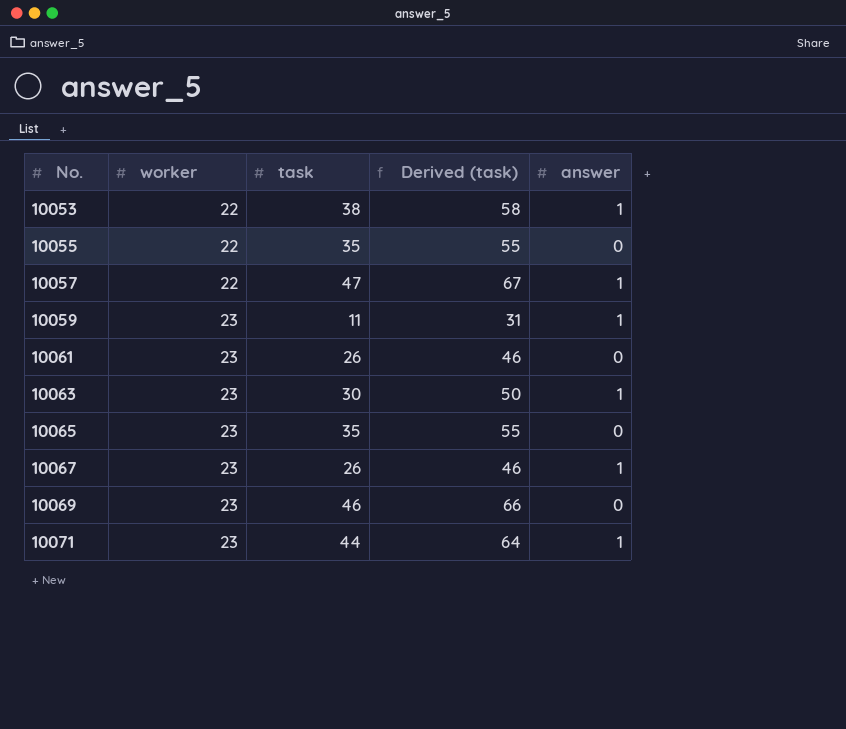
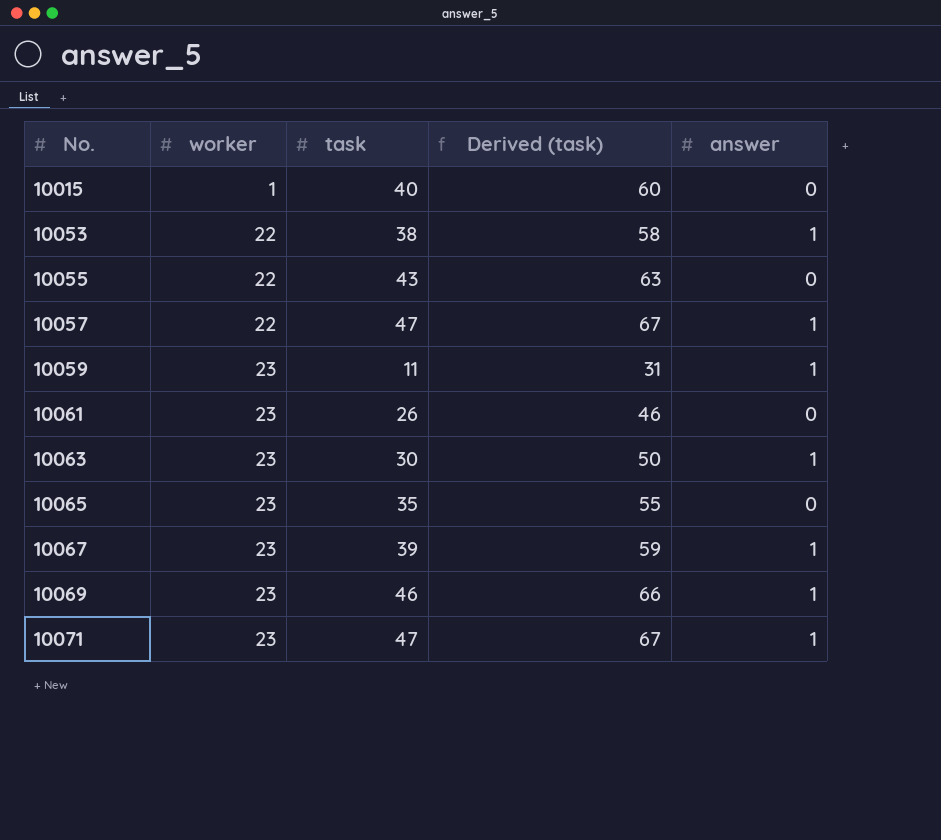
row 10015: none -> 1 | 40 | 60 | 0
10055 | task: 35 -> 43
10055 | Derived (task): 55 -> 63
10067 | task: 26 -> 39
10067 | Derived (task): 46 -> 59
10069 | answer: 0 -> 1
10071 | task: 44 -> 47
10071 | Derived (task): 64 -> 67

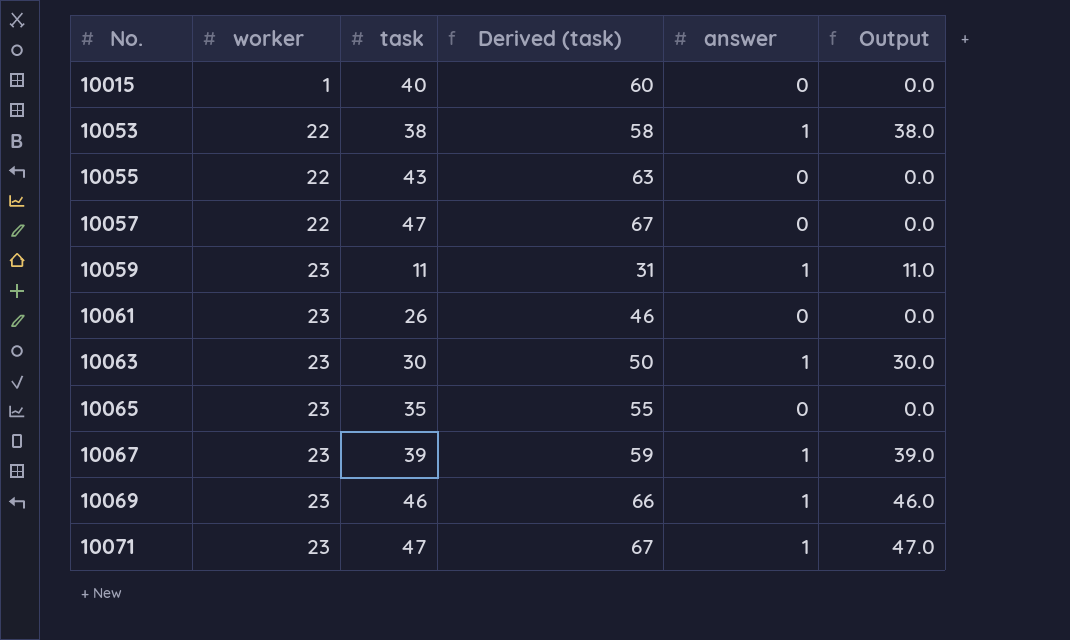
column Output | formula: none -> [task] * [answer]
10057 | answer: 1 -> 0

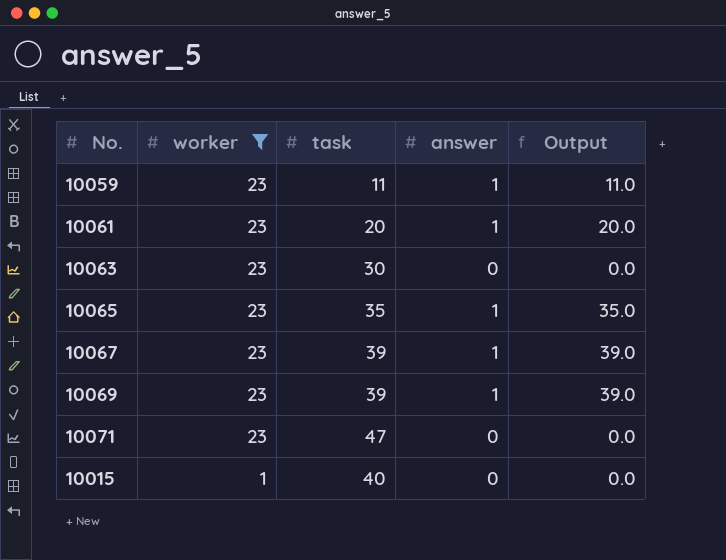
filter: none -> worker != 22
row order: No. ascending -> worker descending
column Derived (task) | formula: [task] + 20 -> none
10061 | task: 26 -> 20
10061 | answer: 0 -> 1
10061 | Output: 0.0 -> 20.0
10063 | answer: 1 -> 0
10063 | Output: 30.0 -> 0.0
10065 | answer: 0 -> 1
10065 | Output: 0.0 -> 35.0
10069 | task: 46 -> 39
10069 | Output: 46.0 -> 39.0
10071 | answer: 1 -> 0
10071 | Output: 47.0 -> 0.0

